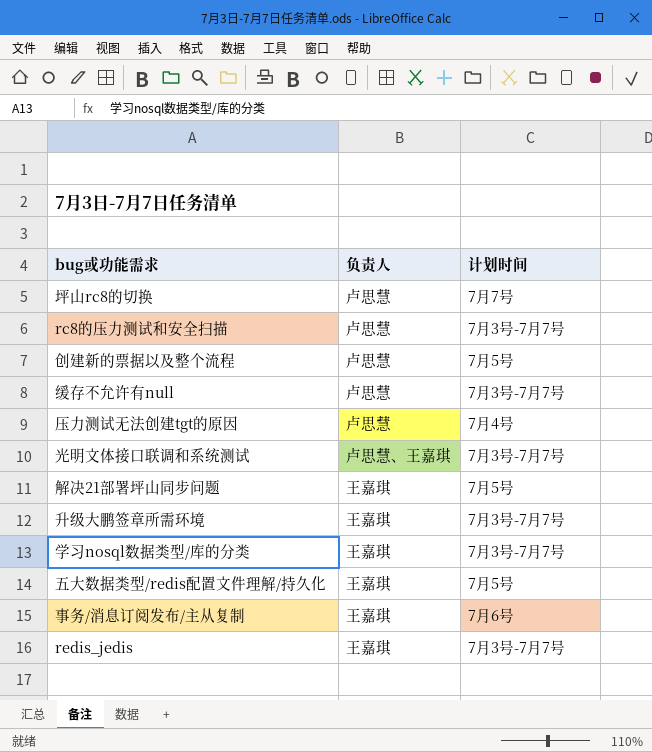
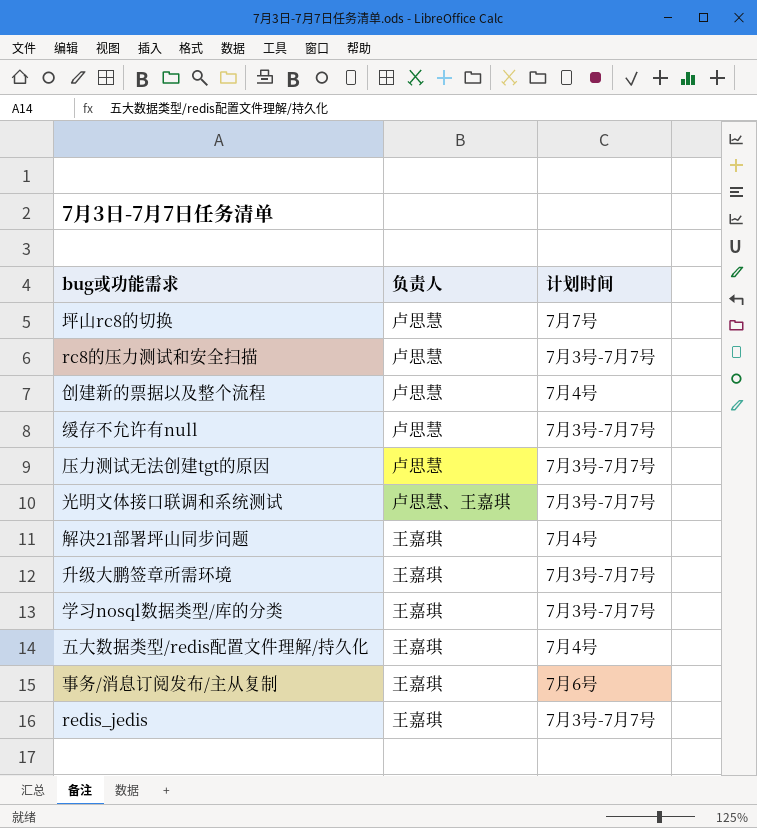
创建新的票据以及整个流程 | 计划时间: 7月5号 -> 7月4号
压力测试无法创建tgt的原因 | 计划时间: 7月4号 -> 7月3号-7月7号
解决21部署坪山同步问题 | 计划时间: 7月5号 -> 7月4号
五大数据类型/redis配置文件理解/持久化 | 计划时间: 7月5号 -> 7月4号

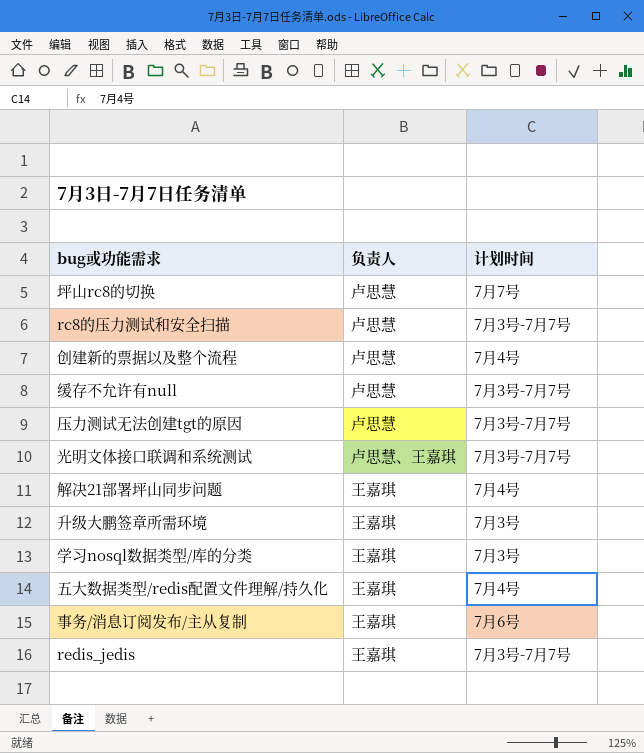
升级大鹏签章所需环境 | 计划时间: 7月3号-7月7号 -> 7月3号
学习nosql数据类型/库的分类 | 计划时间: 7月3号-7月7号 -> 7月3号

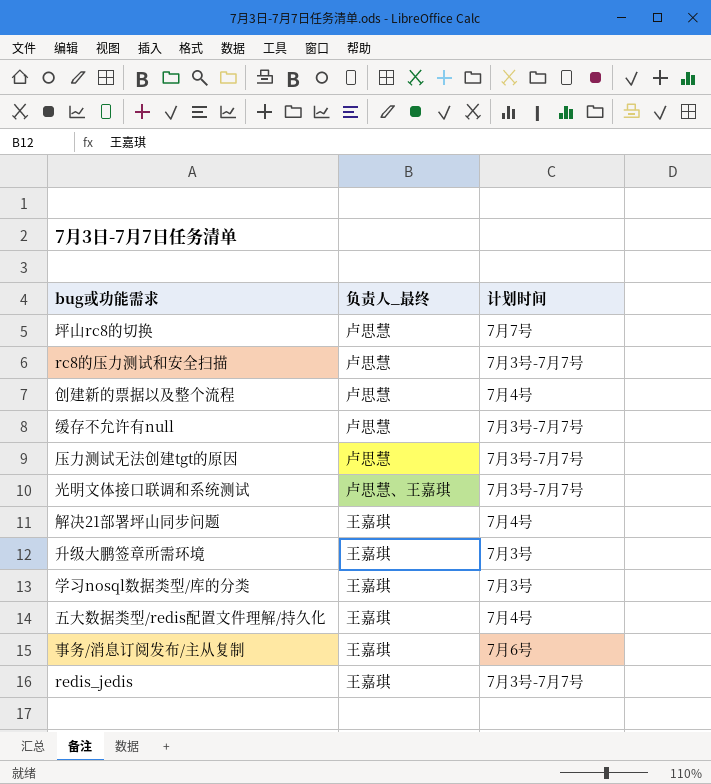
column name: 负责人 -> 负责人_最终

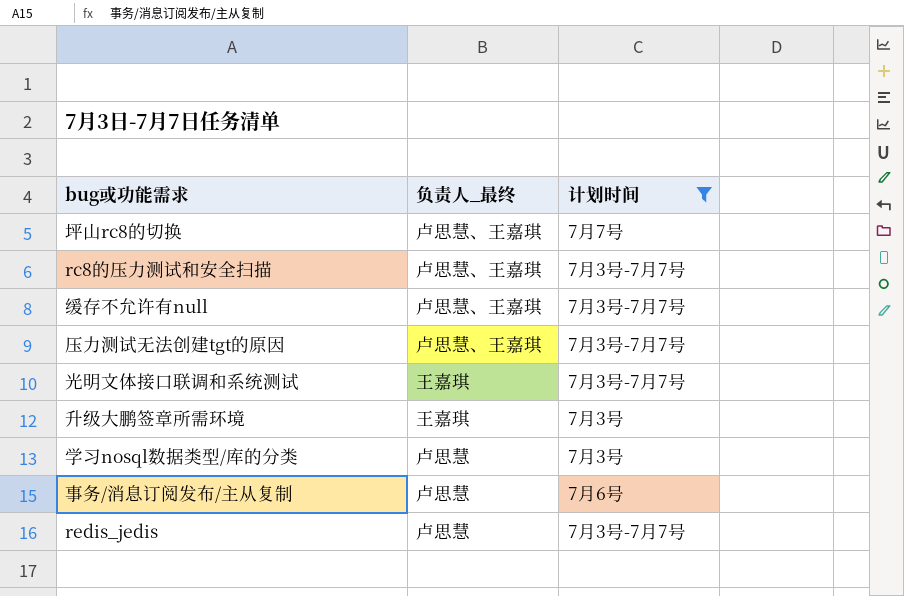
filter: none -> 计划时间 != 7月4号
坪山rc8的切换 | 负责人_最终: 卢思慧 -> 卢思慧、王嘉琪
rc8的压力测试和安全扫描 | 负责人_最终: 卢思慧 -> 卢思慧、王嘉琪
缓存不允许有null | 负责人_最终: 卢思慧 -> 卢思慧、王嘉琪
压力测试无法创建tgt的原因 | 负责人_最终: 卢思慧 -> 卢思慧、王嘉琪
光明文体接口联调和系统测试 | 负责人_最终: 卢思慧、王嘉琪 -> 王嘉琪
学习nosql数据类型/库的分类 | 负责人_最终: 王嘉琪 -> 卢思慧
事务/消息订阅发布/主从复制 | 负责人_最终: 王嘉琪 -> 卢思慧
redis_jedis | 负责人_最终: 王嘉琪 -> 卢思慧

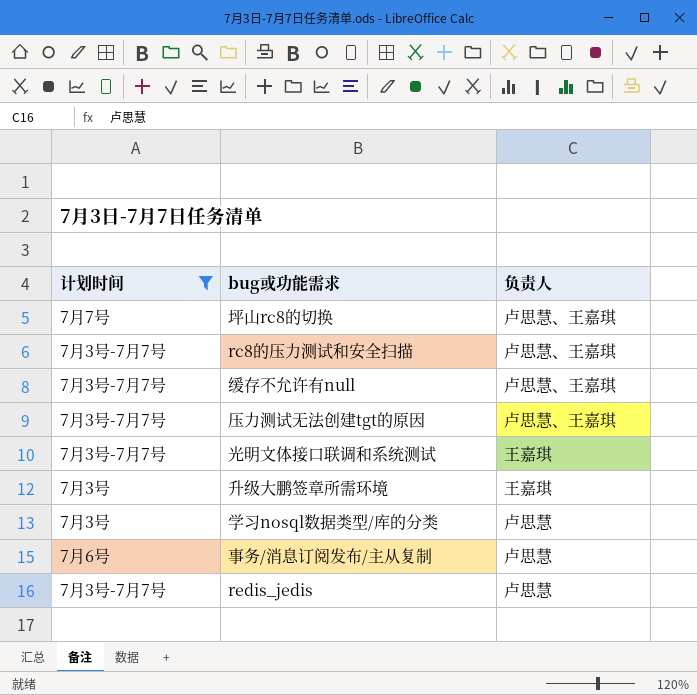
column 计划时间 | position: 3 -> 1
column name: 负责人_最终 -> 负责人

